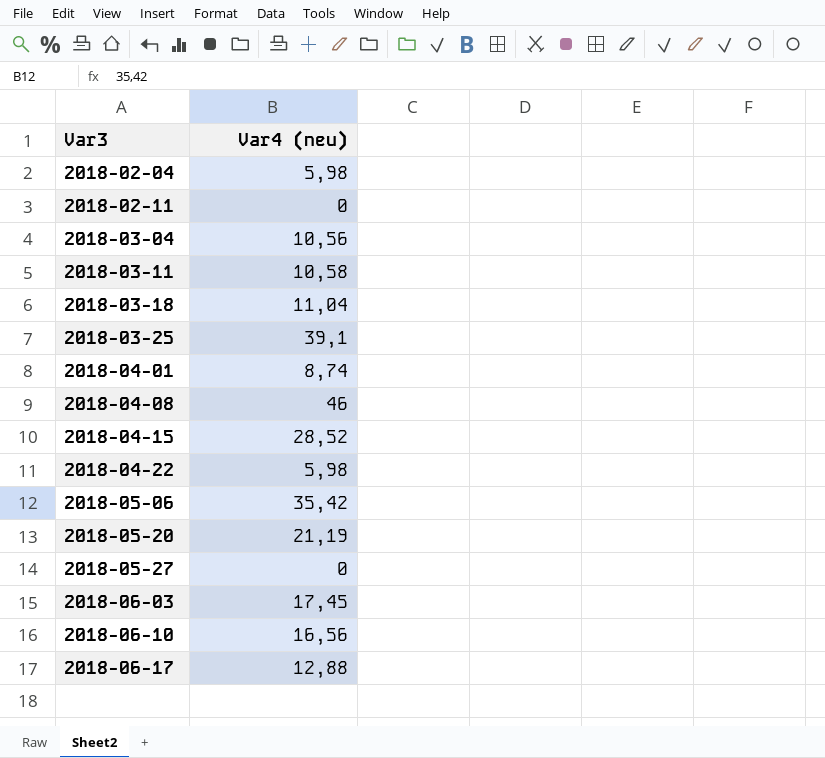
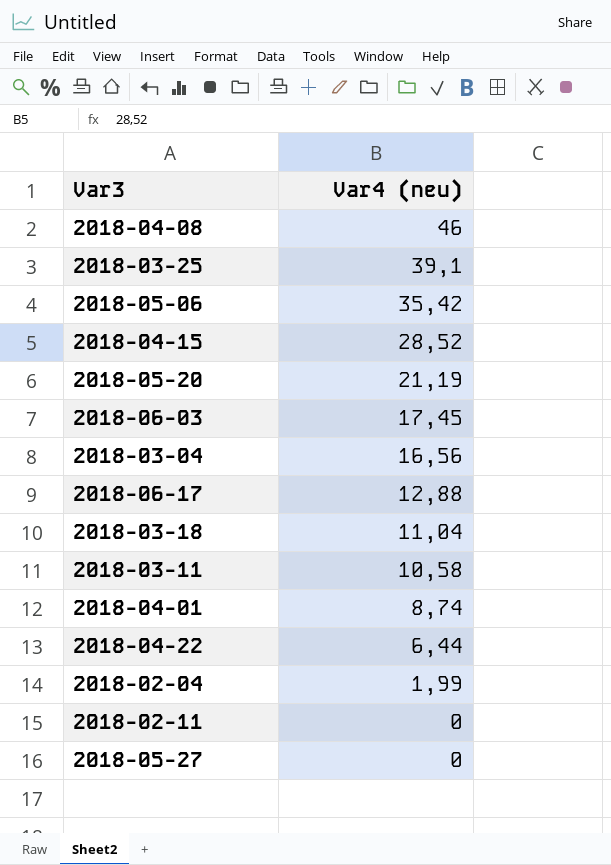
row order: Var3 ascending -> Var4 (neu) descending
row 2018-06-10: 16,56 -> none
2018-03-04 | Var4 (neu): 10,56 -> 16,56
2018-04-22 | Var4 (neu): 5,98 -> 6,44
2018-02-04 | Var4 (neu): 5,98 -> 1,99

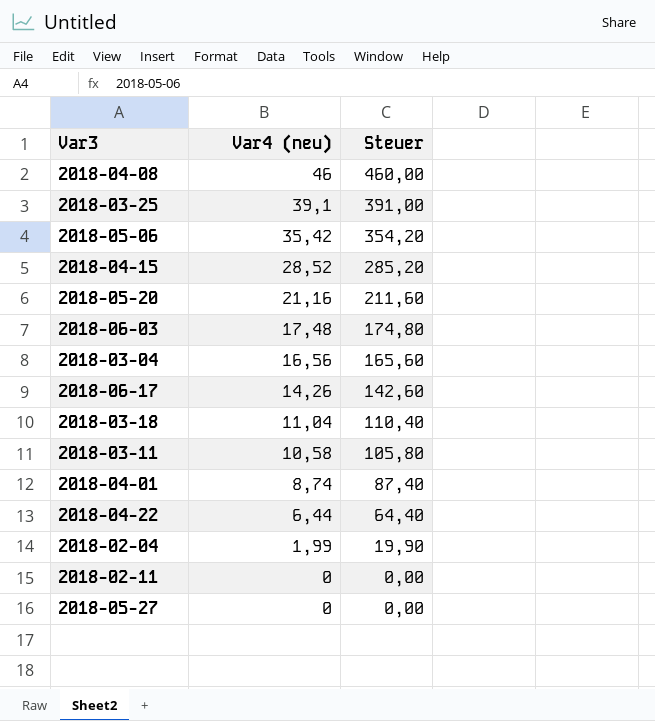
column Steuer | formula: none -> [Var4 (neu)] * 10
2018-05-20 | Var4 (neu): 21,19 -> 21,16
2018-06-03 | Var4 (neu): 17,45 -> 17,48
2018-06-17 | Var4 (neu): 12,88 -> 14,26

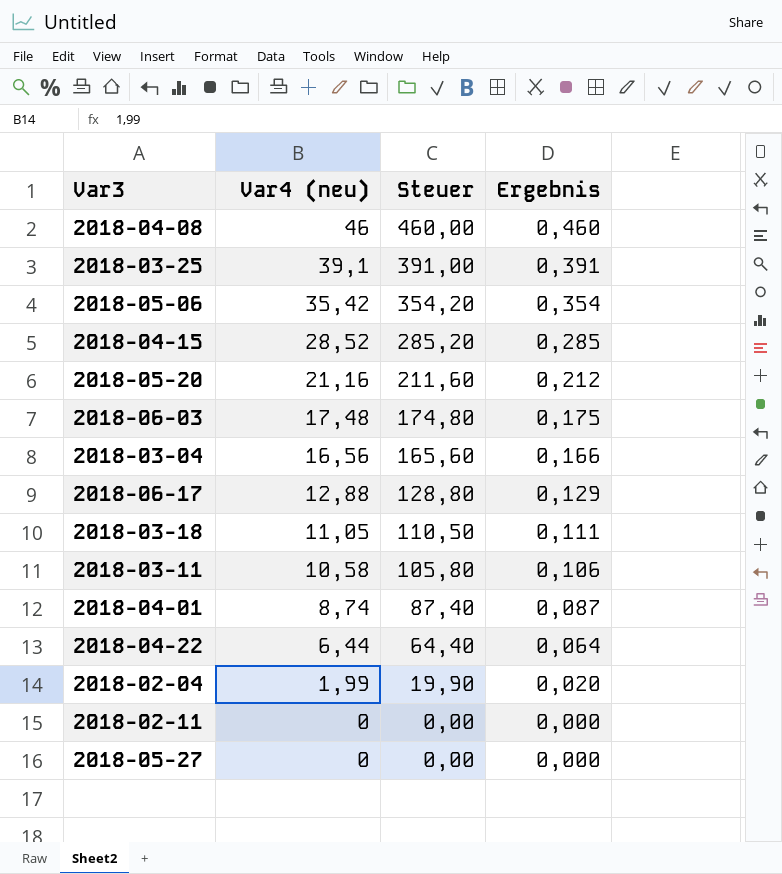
column Ergebnis | formula: none -> [Var4 (neu)] * 0,01
2018-06-17 | Var4 (neu): 14,26 -> 12,88
2018-06-17 | Steuer: 142,60 -> 128,80
2018-03-18 | Var4 (neu): 11,04 -> 11,05
2018-03-18 | Steuer: 110,40 -> 110,50

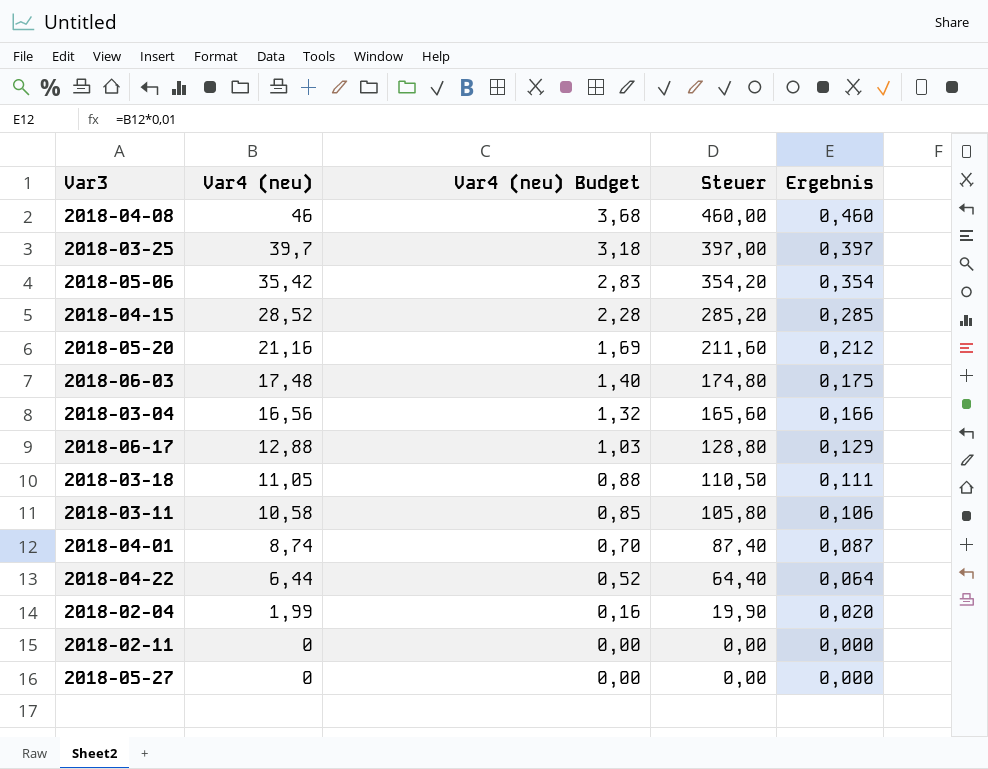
column Var4 (neu) Budget | formula: none -> [Var4 (neu)] * 0,08
2018-03-25 | Var4 (neu): 39,1 -> 39,7
2018-03-25 | Steuer: 391,00 -> 397,00
2018-03-25 | Ergebnis: 0,391 -> 0,397

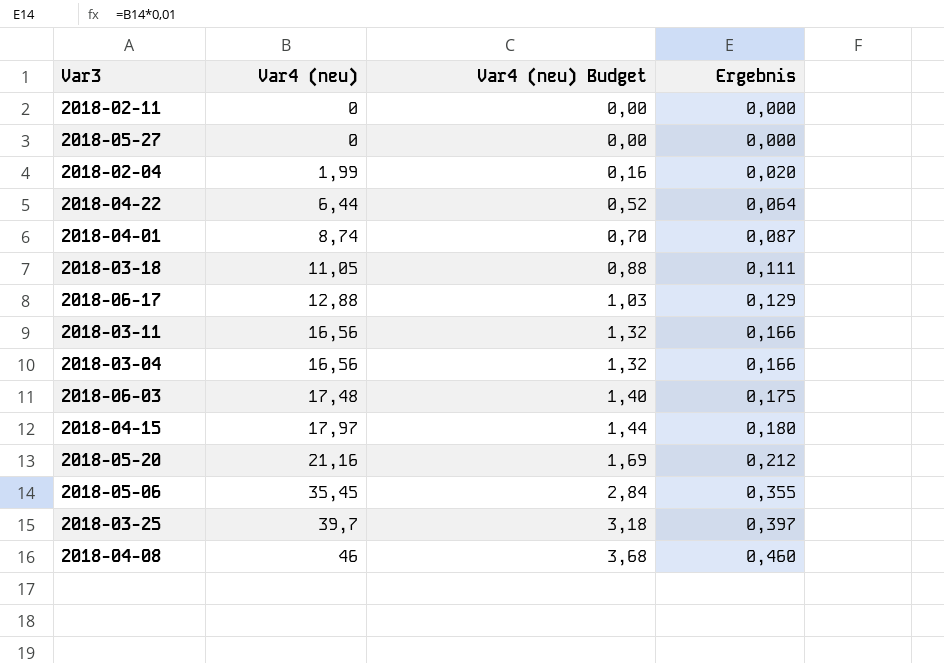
row order: Var4 (neu) descending -> Var4 (neu) ascending
column Steuer | formula: [Var4 (neu)] * 10 -> none
2018-03-11 | Var4 (neu): 10,58 -> 16,56
2018-03-11 | Var4 (neu) Budget: 0,85 -> 1,32
2018-03-11 | Ergebnis: 0,106 -> 0,166
2018-04-15 | Var4 (neu): 28,52 -> 17,97
2018-04-15 | Var4 (neu) Budget: 2,28 -> 1,44
2018-04-15 | Ergebnis: 0,285 -> 0,180
2018-05-06 | Var4 (neu): 35,42 -> 35,45
2018-05-06 | Var4 (neu) Budget: 2,83 -> 2,84
2018-05-06 | Ergebnis: 0,354 -> 0,355

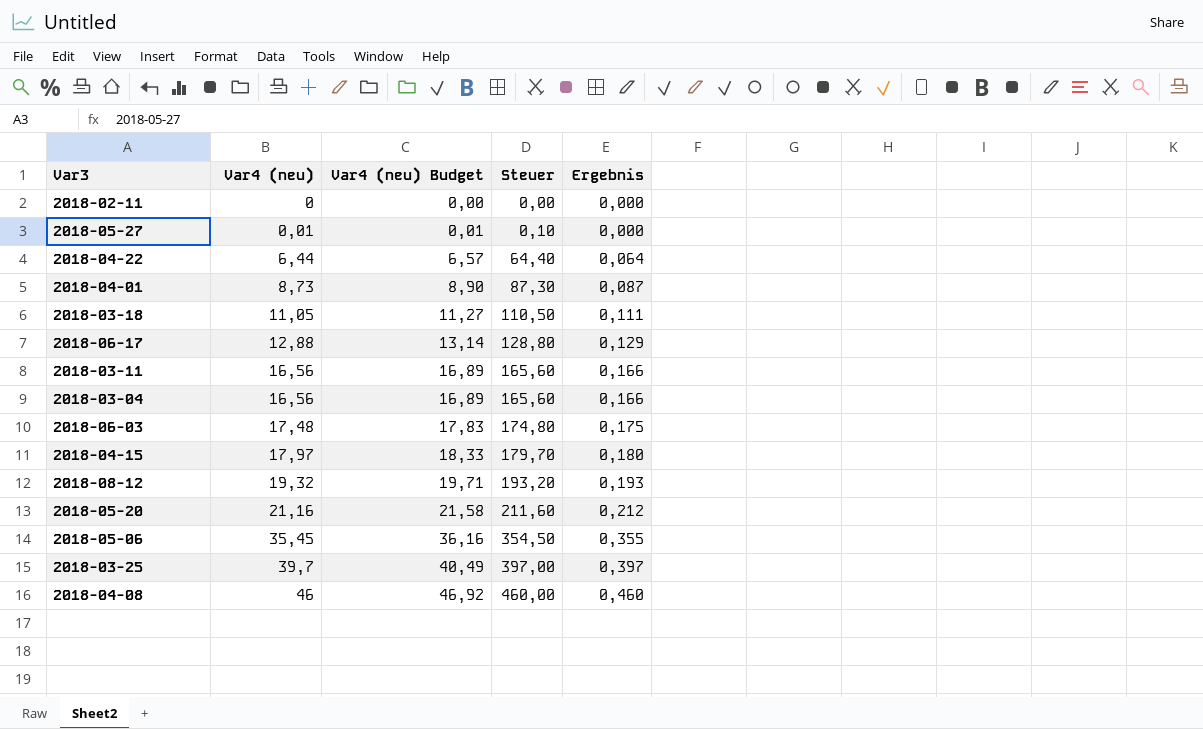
column Var4 (neu) Budget | formula: [Var4 (neu)] * 0,08 -> [Var4 (neu)] * 1,02
column Steuer | formula: none -> [Var4 (neu)] * 10
row 2018-02-04: 1,99 | 0,16 | 0,020 -> none
2018-05-27 | Var4 (neu): 0 -> 0,01
2018-04-01 | Var4 (neu): 8,74 -> 8,73
row 2018-08-12: none -> 19,32 | 19,71 | 193,20 | 0,193

